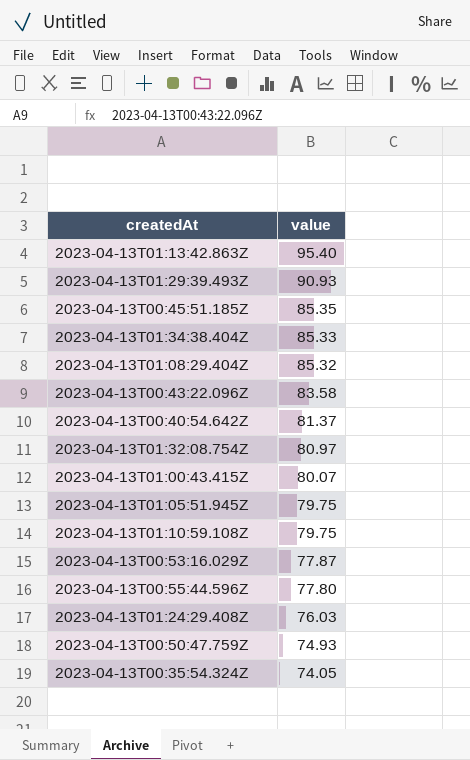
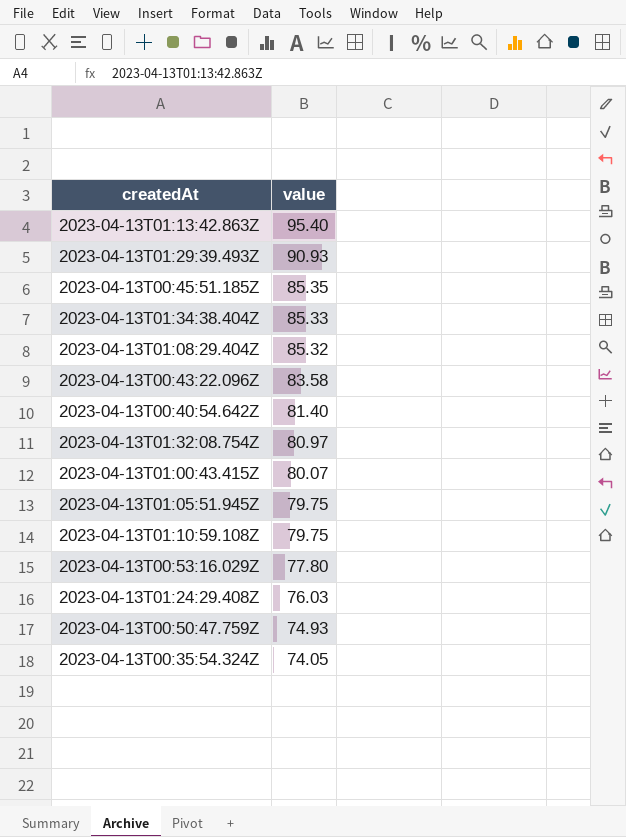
row 2023-04-13T00:55:44.596Z: 77.80 -> none
2023-04-13T00:40:54.642Z | value: 81.37 -> 81.40
2023-04-13T00:53:16.029Z | value: 77.87 -> 77.80

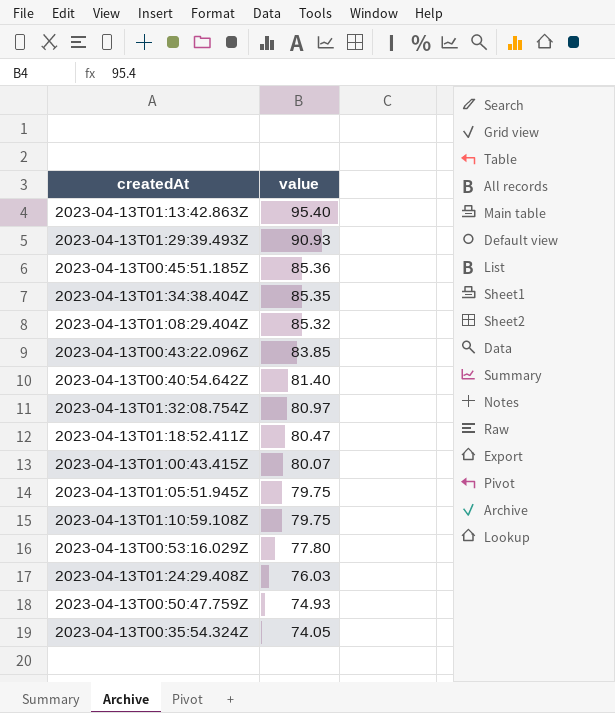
2023-04-13T00:45:51.185Z | value: 85.35 -> 85.36
2023-04-13T01:34:38.404Z | value: 85.33 -> 85.35
2023-04-13T00:43:22.096Z | value: 83.58 -> 83.85
row 2023-04-13T01:18:52.411Z: none -> 80.47

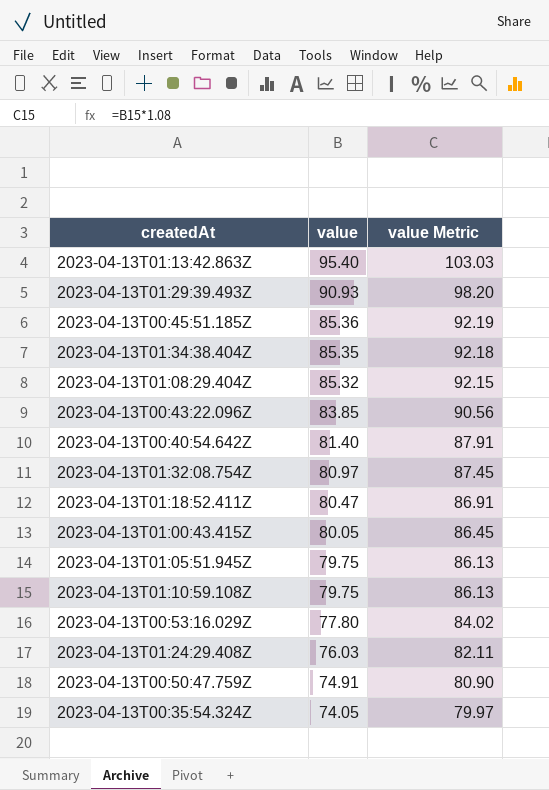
column value Metric | formula: none -> [value] * 1.08
2023-04-13T01:00:43.415Z | value: 80.07 -> 80.05
2023-04-13T00:50:47.759Z | value: 74.93 -> 74.91

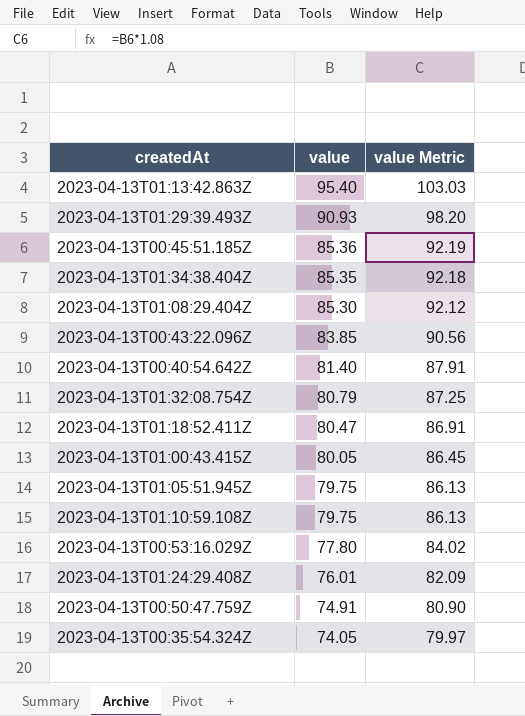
2023-04-13T01:08:29.404Z | value: 85.32 -> 85.30
2023-04-13T01:08:29.404Z | value Metric: 92.15 -> 92.12
2023-04-13T01:32:08.754Z | value: 80.97 -> 80.79
2023-04-13T01:32:08.754Z | value Metric: 87.45 -> 87.25
2023-04-13T01:24:29.408Z | value: 76.03 -> 76.01
2023-04-13T01:24:29.408Z | value Metric: 82.11 -> 82.09

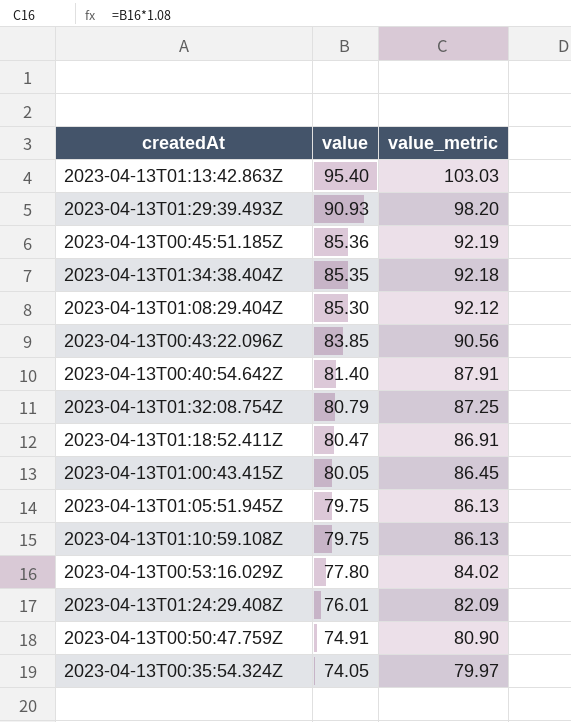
column name: value Metric -> value_metric

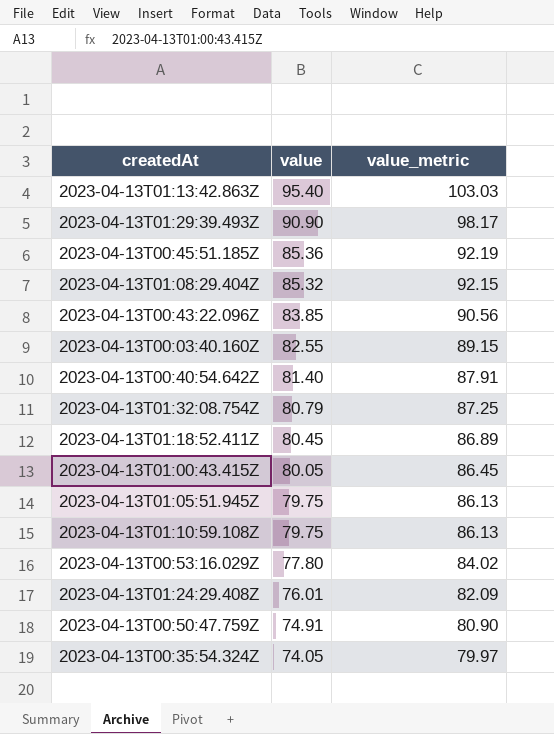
row 2023-04-13T01:34:38.404Z: 85.35 | 92.18 -> none
2023-04-13T01:29:39.493Z | value: 90.93 -> 90.90
2023-04-13T01:29:39.493Z | value_metric: 98.20 -> 98.17
2023-04-13T01:08:29.404Z | value: 85.30 -> 85.32
2023-04-13T01:08:29.404Z | value_metric: 92.12 -> 92.15
row 2023-04-13T00:03:40.160Z: none -> 82.55 | 89.15
2023-04-13T01:18:52.411Z | value: 80.47 -> 80.45
2023-04-13T01:18:52.411Z | value_metric: 86.91 -> 86.89

